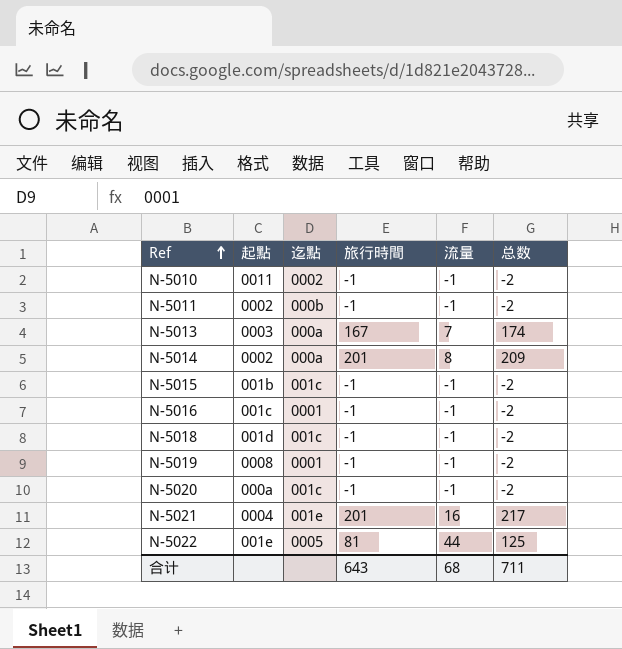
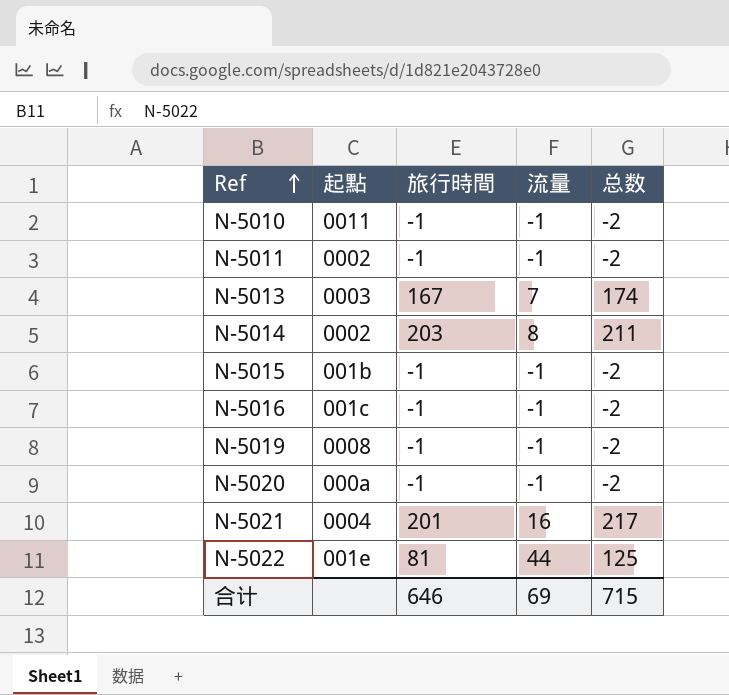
column 迄點 | position: 3 -> none
row N-5018: 001d | 001c | -1 | -1 | -2 -> none
N-5014 | 旅行時間: 201 -> 203
N-5014 | 总数: 209 -> 211
合计 | 旅行時間: 643 -> 646
合计 | 流量: 68 -> 69
合计 | 总数: 711 -> 715

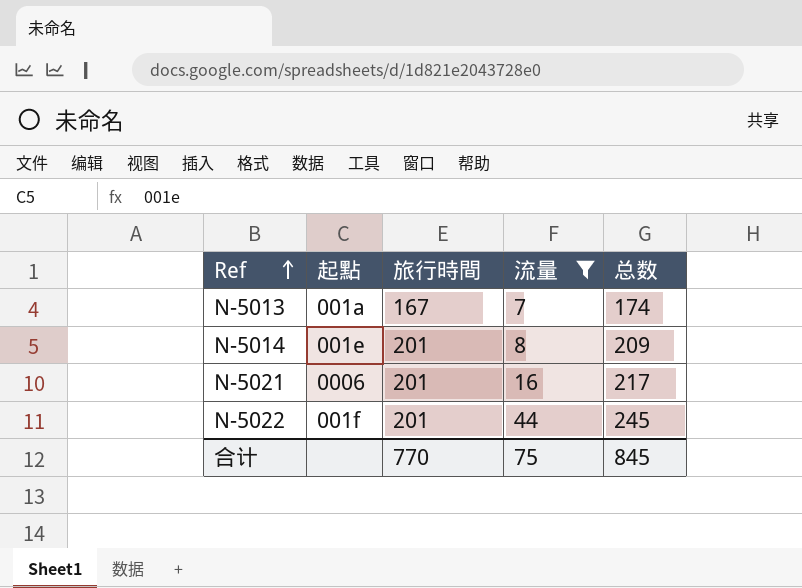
filter: none -> 流量 != -1
N-5013 | 起點: 0003 -> 001a
N-5014 | 起點: 0002 -> 001e
N-5014 | 旅行時間: 203 -> 201
N-5014 | 总数: 211 -> 209
N-5021 | 起點: 0004 -> 0006
N-5022 | 起點: 001e -> 001f
N-5022 | 旅行時間: 81 -> 201
N-5022 | 总数: 125 -> 245
合计 | 旅行時間: 646 -> 770
合计 | 流量: 69 -> 75
合计 | 总数: 715 -> 845

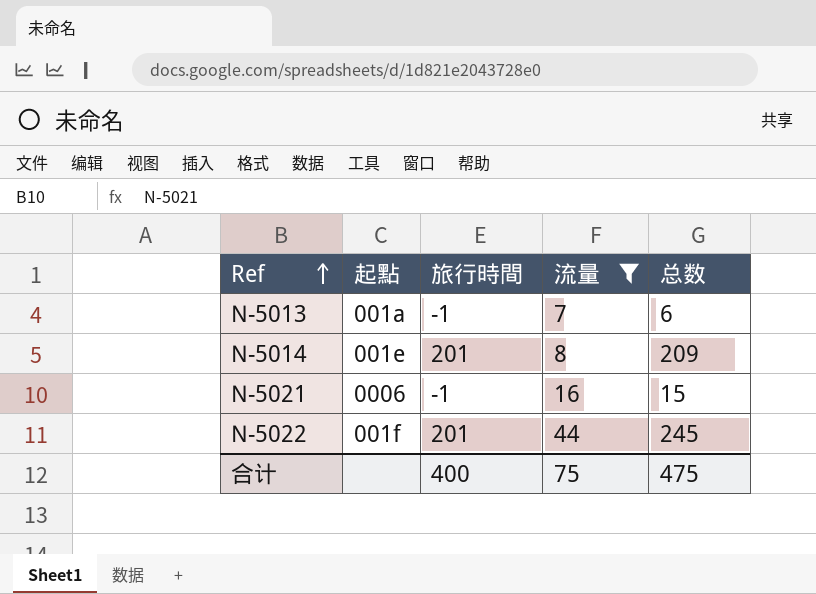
N-5013 | 旅行時間: 167 -> -1
N-5013 | 总数: 174 -> 6
N-5021 | 旅行時間: 201 -> -1
N-5021 | 总数: 217 -> 15
合计 | 旅行時間: 770 -> 400
合计 | 总数: 845 -> 475

